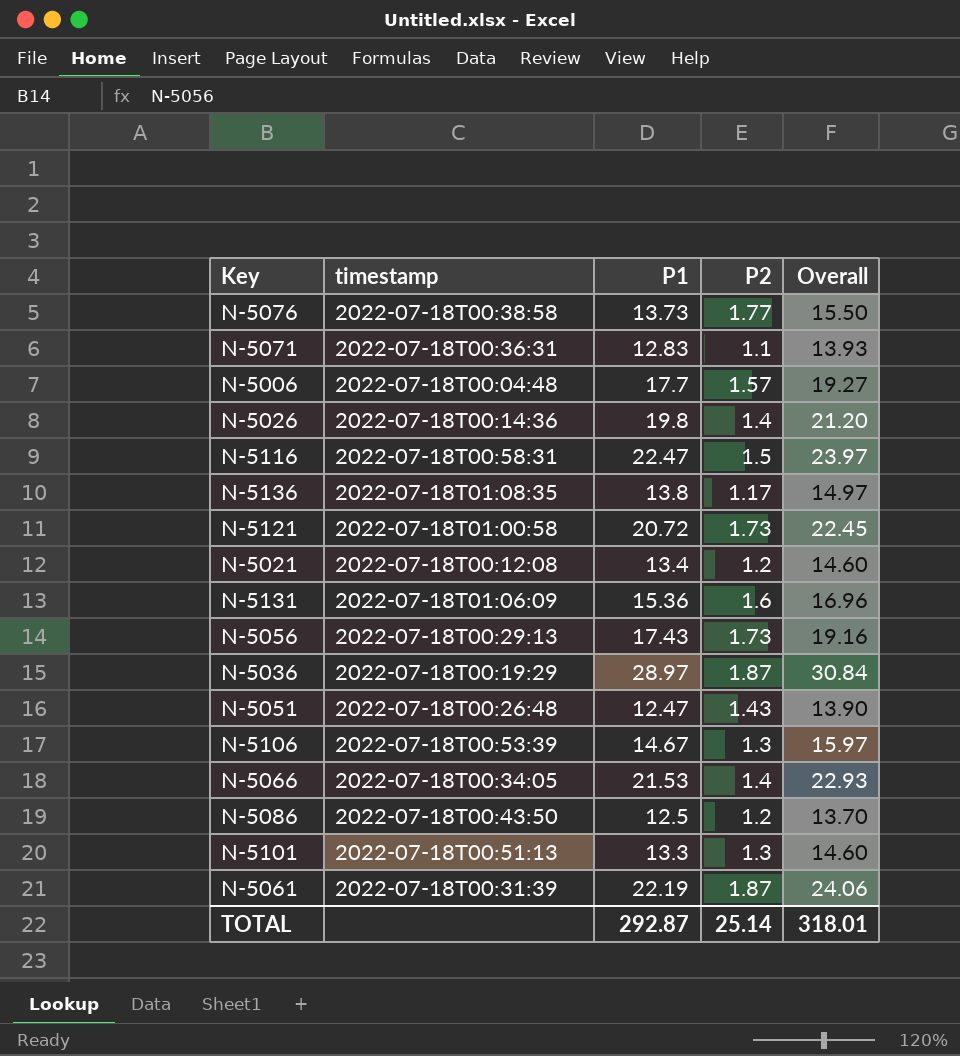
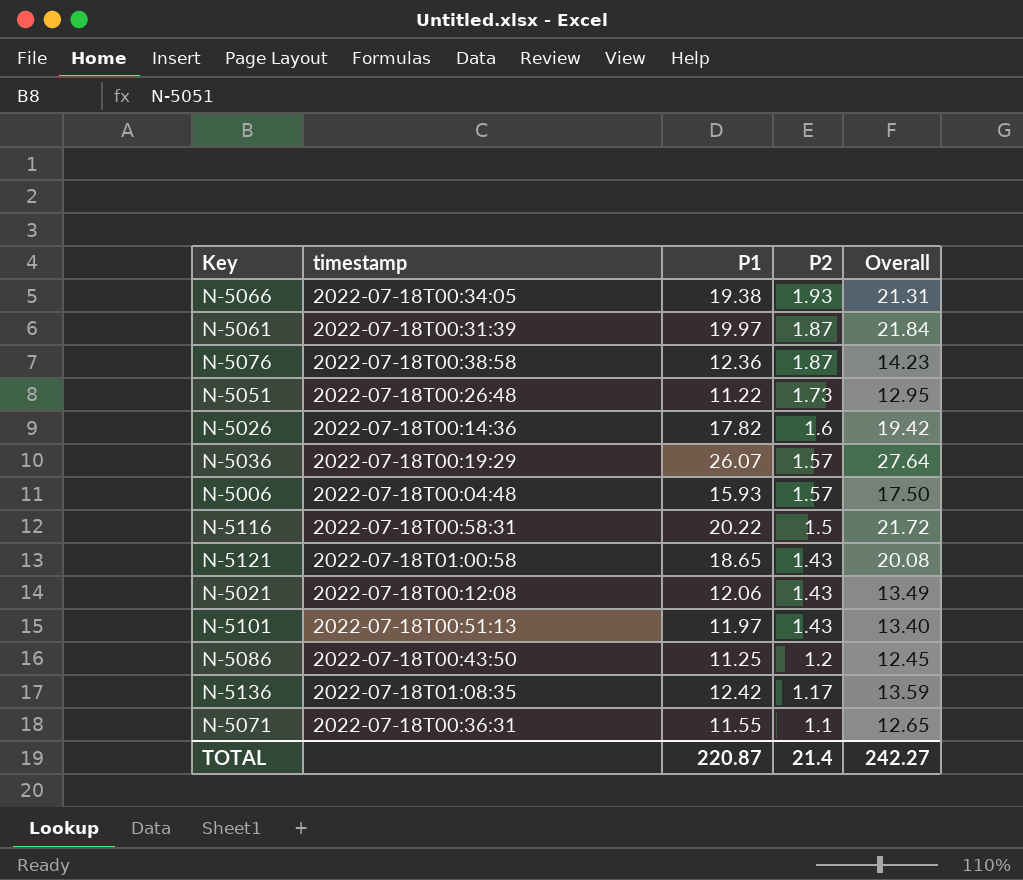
row order: none -> P2 descending
row N-5131: 2022-07-18T01:06:09 | 15.36 | 1.6 | 16.96 -> none
row N-5056: 2022-07-18T00:29:13 | 17.43 | 1.73 | 19.16 -> none
row N-5106: 2022-07-18T00:53:39 | 14.67 | 1.3 | 15.97 -> none
N-5066 | P1: 21.53 -> 19.38
N-5066 | P2: 1.4 -> 1.93
N-5066 | Overall: 22.93 -> 21.31
N-5061 | P1: 22.19 -> 19.97
N-5061 | Overall: 24.06 -> 21.84
N-5076 | P1: 13.73 -> 12.36
N-5076 | P2: 1.77 -> 1.87
N-5076 | Overall: 15.50 -> 14.23
N-5051 | P1: 12.47 -> 11.22
N-5051 | P2: 1.43 -> 1.73
N-5051 | Overall: 13.90 -> 12.95
N-5026 | P1: 19.8 -> 17.82
N-5026 | P2: 1.4 -> 1.6
N-5026 | Overall: 21.20 -> 19.42
N-5036 | P1: 28.97 -> 26.07
N-5036 | P2: 1.87 -> 1.57
N-5036 | Overall: 30.84 -> 27.64
N-5006 | P1: 17.7 -> 15.93
N-5006 | Overall: 19.27 -> 17.50
N-5116 | P1: 22.47 -> 20.22
N-5116 | Overall: 23.97 -> 21.72
N-5121 | P1: 20.72 -> 18.65
N-5121 | P2: 1.73 -> 1.43
N-5121 | Overall: 22.45 -> 20.08
N-5021 | P1: 13.4 -> 12.06
N-5021 | P2: 1.2 -> 1.43
N-5021 | Overall: 14.60 -> 13.49
N-5101 | P1: 13.3 -> 11.97
N-5101 | P2: 1.3 -> 1.43
N-5101 | Overall: 14.60 -> 13.40
N-5086 | P1: 12.5 -> 11.25
N-5086 | Overall: 13.70 -> 12.45
N-5136 | P1: 13.8 -> 12.42
N-5136 | Overall: 14.97 -> 13.59
N-5071 | P1: 12.83 -> 11.55
N-5071 | Overall: 13.93 -> 12.65
TOTAL | P1: 292.87 -> 220.87
TOTAL | P2: 25.14 -> 21.4
TOTAL | Overall: 318.01 -> 242.27

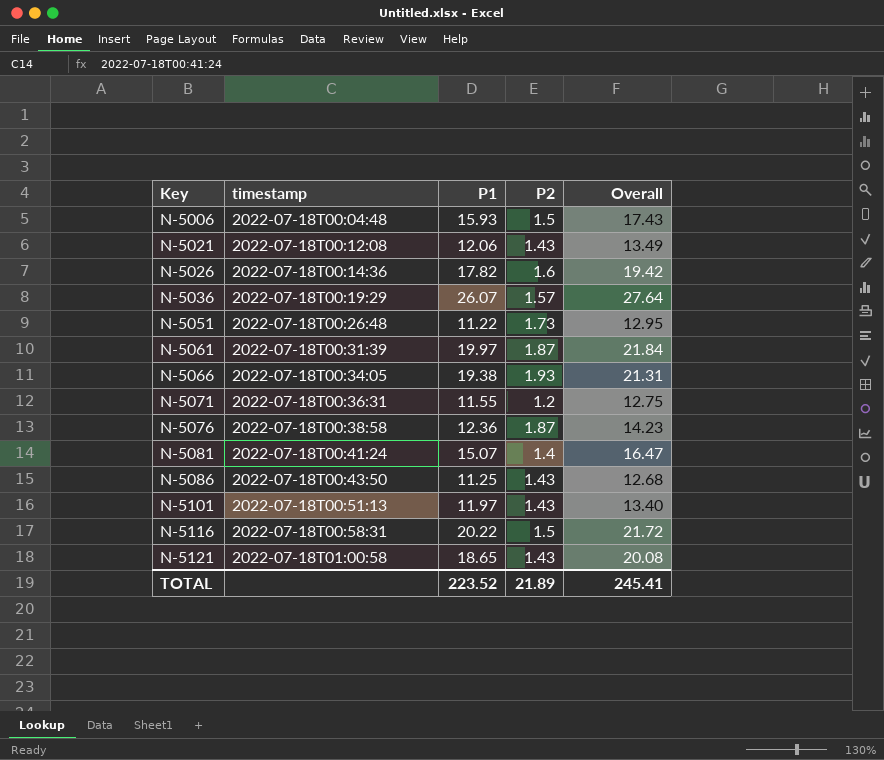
row order: P2 descending -> Key ascending
row N-5136: 2022-07-18T01:08:35 | 12.42 | 1.17 | 13.59 -> none
N-5006 | P2: 1.57 -> 1.5
N-5006 | Overall: 17.50 -> 17.43
N-5071 | P2: 1.1 -> 1.2
N-5071 | Overall: 12.65 -> 12.75
row N-5081: none -> 2022-07-18T00:41:24 | 15.07 | 1.4 | 16.47
N-5086 | P2: 1.2 -> 1.43
N-5086 | Overall: 12.45 -> 12.68
TOTAL | P1: 220.87 -> 223.52
TOTAL | P2: 21.4 -> 21.89
TOTAL | Overall: 242.27 -> 245.41

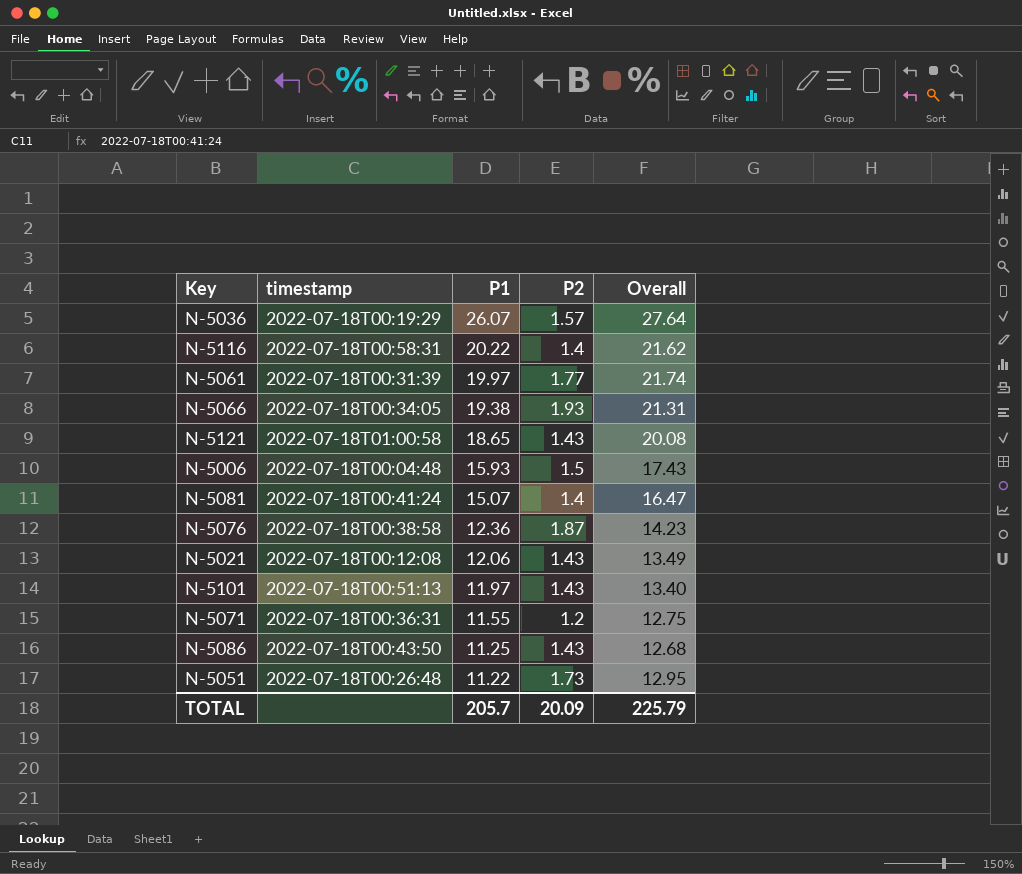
row order: Key ascending -> P1 descending
row N-5026: 2022-07-18T00:14:36 | 17.82 | 1.6 | 19.42 -> none
N-5116 | P2: 1.5 -> 1.4
N-5116 | Overall: 21.72 -> 21.62
N-5061 | P2: 1.87 -> 1.77
N-5061 | Overall: 21.84 -> 21.74
TOTAL | P1: 223.52 -> 205.7
TOTAL | P2: 21.89 -> 20.09
TOTAL | Overall: 245.41 -> 225.79

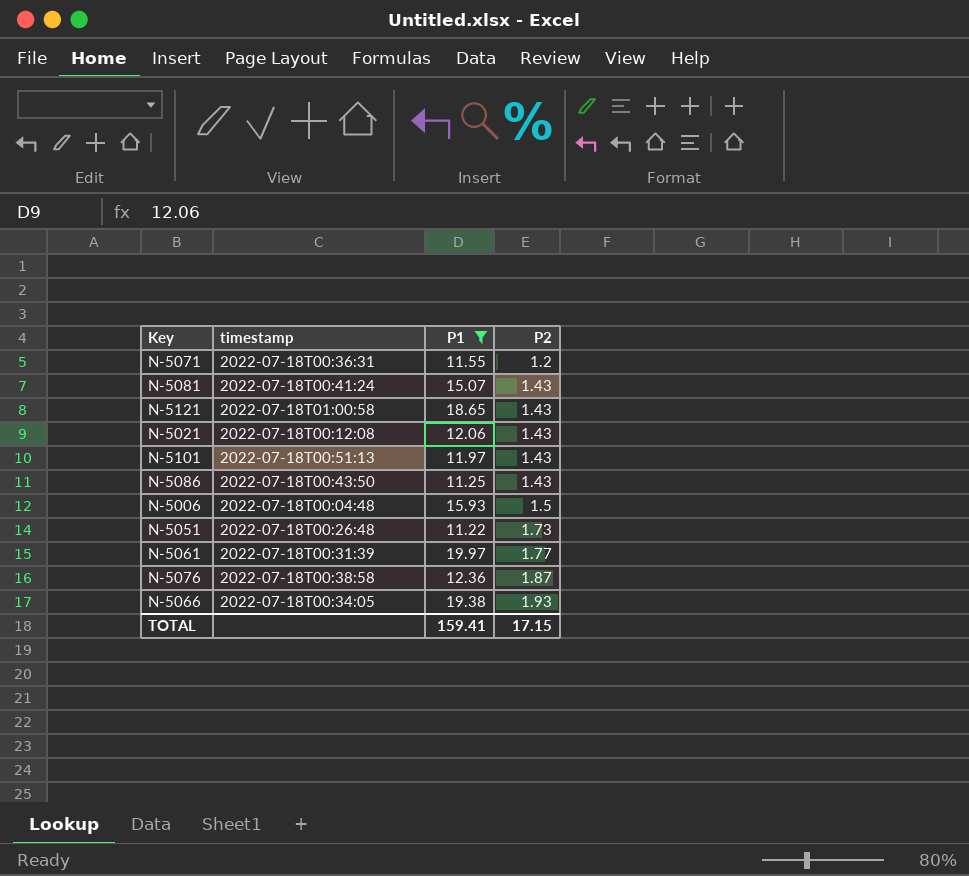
filter: none -> P1 <= 19.97
row order: P1 descending -> P2 ascending
column Overall | formula: [P1] + [P2] -> none
N-5081 | P2: 1.4 -> 1.43
TOTAL | P1: 205.7 -> 159.41
TOTAL | P2: 20.09 -> 17.15

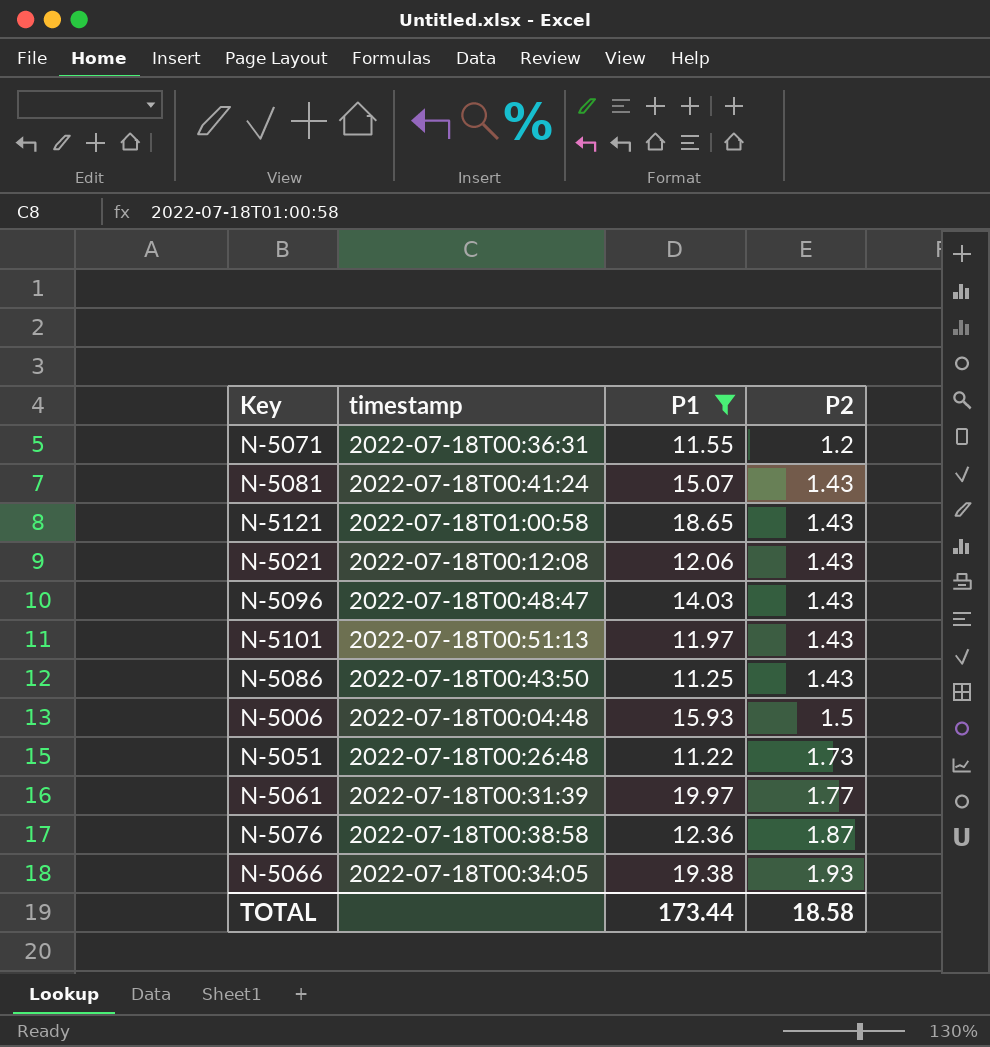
row N-5096: none -> 2022-07-18T00:48:47 | 14.03 | 1.43
TOTAL | P1: 159.41 -> 173.44
TOTAL | P2: 17.15 -> 18.58

